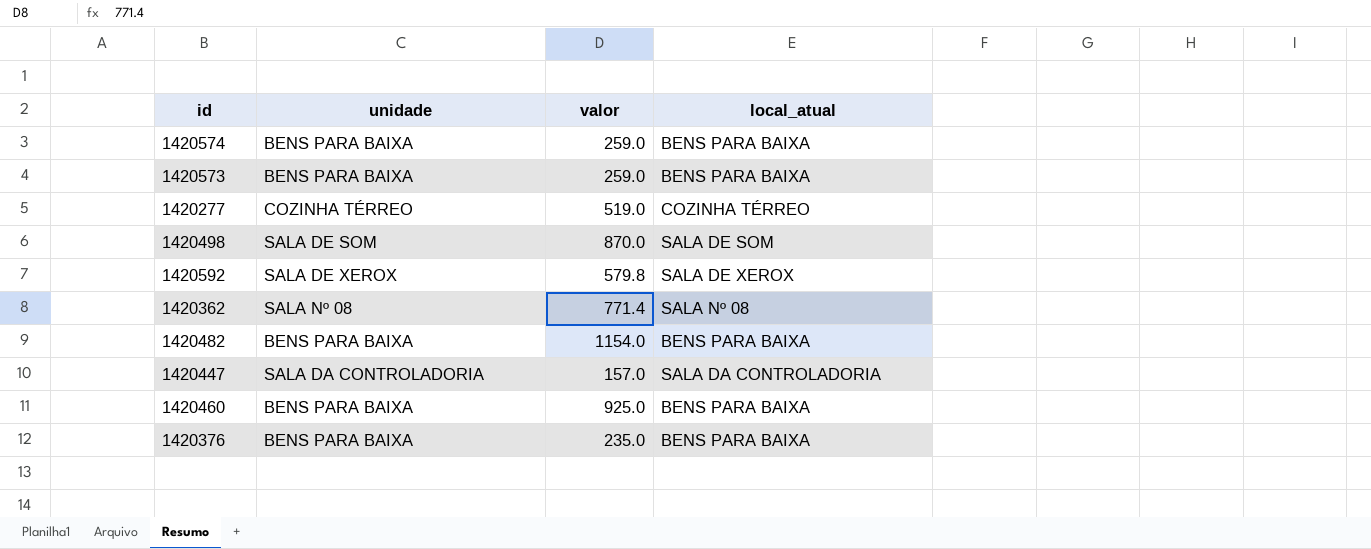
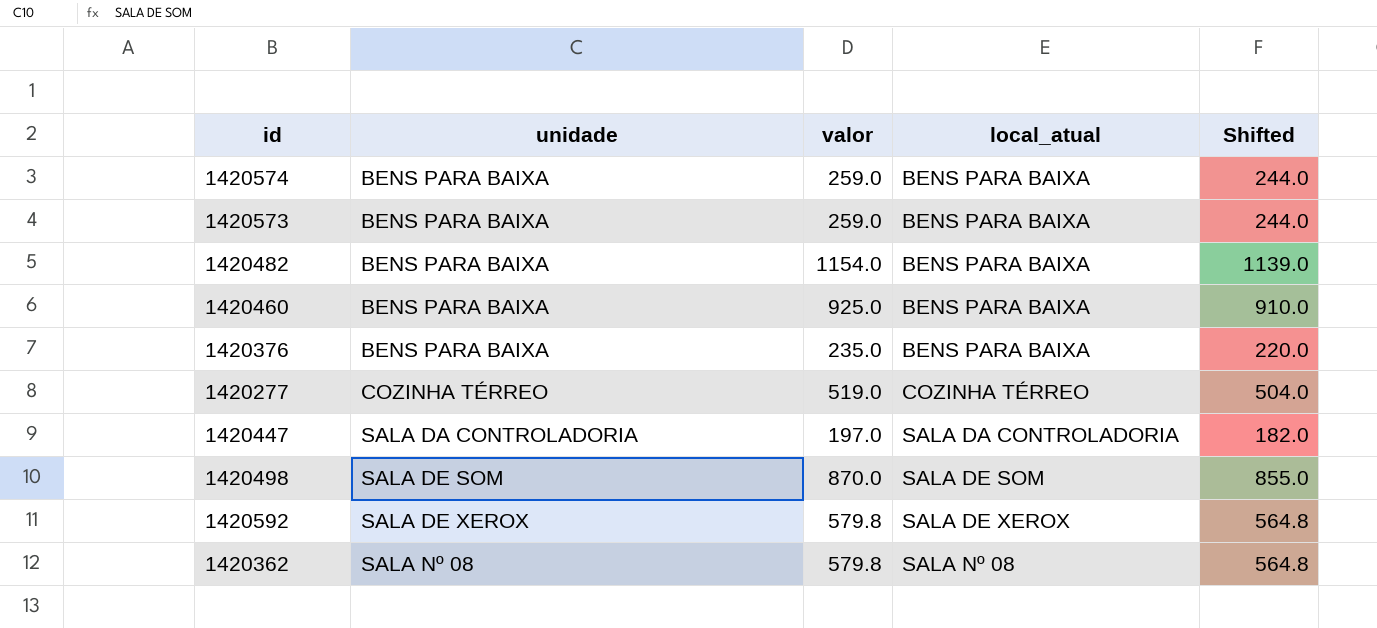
row order: none -> unidade ascending
column Shifted | formula: none -> [valor] - 15
1420447 | valor: 157.0 -> 197.0
1420362 | valor: 771.4 -> 579.8

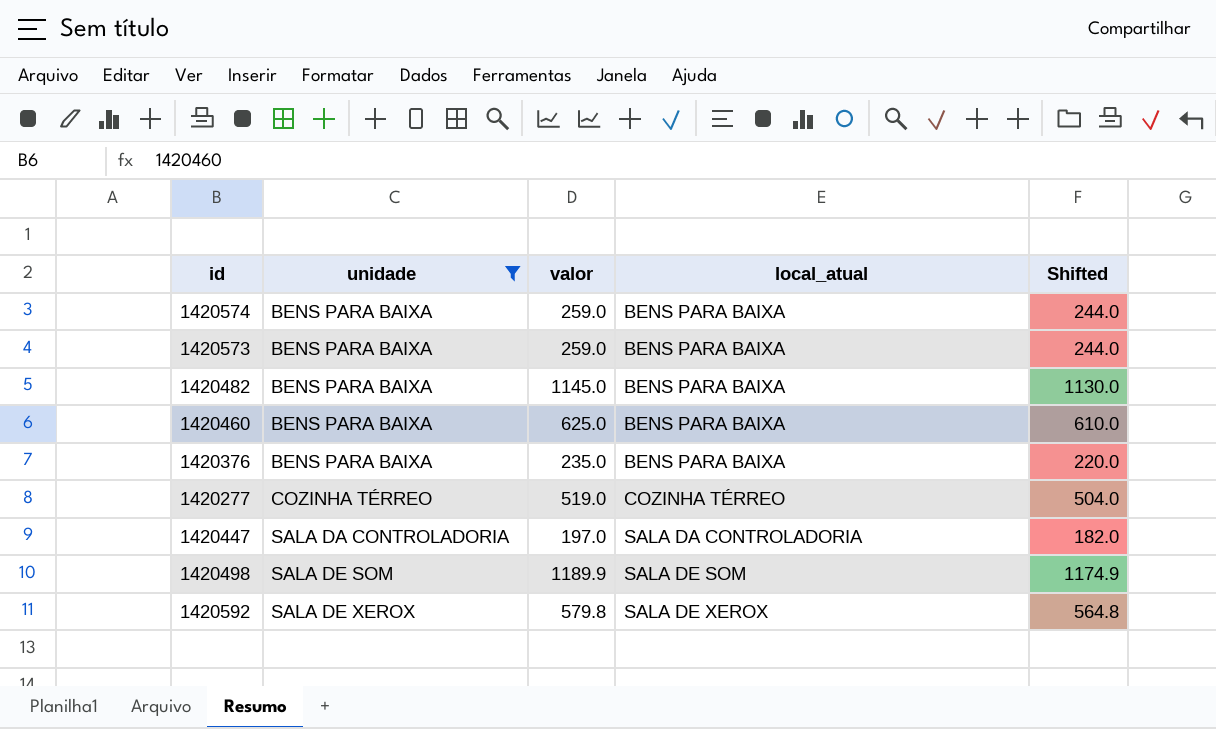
filter: none -> unidade != SALA Nº 08
1420482 | valor: 1154.0 -> 1145.0
1420482 | Shifted: 1139.0 -> 1130.0
1420460 | valor: 925.0 -> 625.0
1420460 | Shifted: 910.0 -> 610.0
1420498 | valor: 870.0 -> 1189.9
1420498 | Shifted: 855.0 -> 1174.9

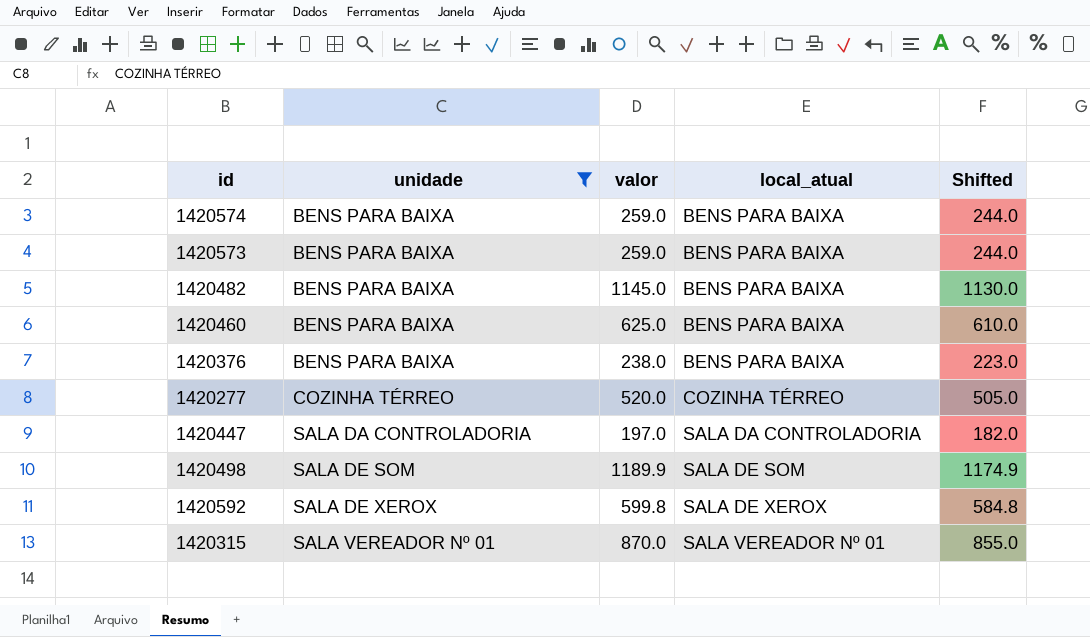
1420376 | valor: 235.0 -> 238.0
1420376 | Shifted: 220.0 -> 223.0
1420277 | valor: 519.0 -> 520.0
1420277 | Shifted: 504.0 -> 505.0
1420592 | valor: 579.8 -> 599.8
1420592 | Shifted: 564.8 -> 584.8
row 1420315: none -> SALA VEREADOR Nº 01 | 870.0 | SALA VEREADOR Nº 01 | 855.0

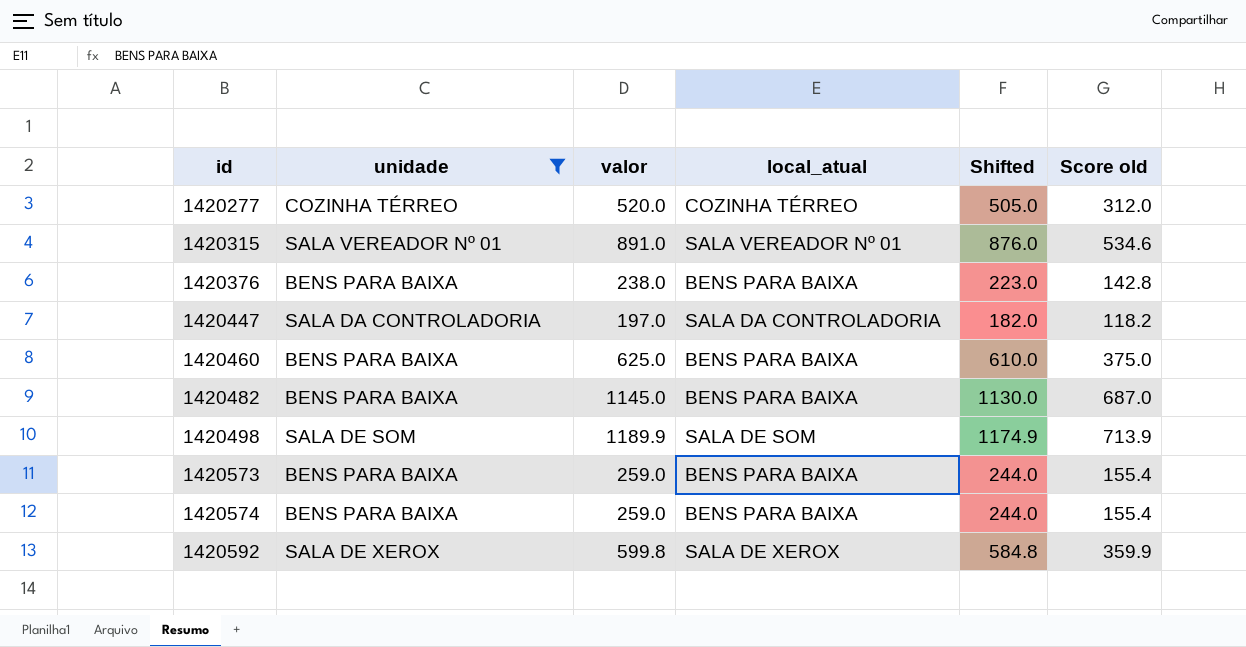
row order: unidade ascending -> id ascending
column Score old | formula: none -> [valor] * 0.6
1420315 | valor: 870.0 -> 891.0
1420315 | Shifted: 855.0 -> 876.0

